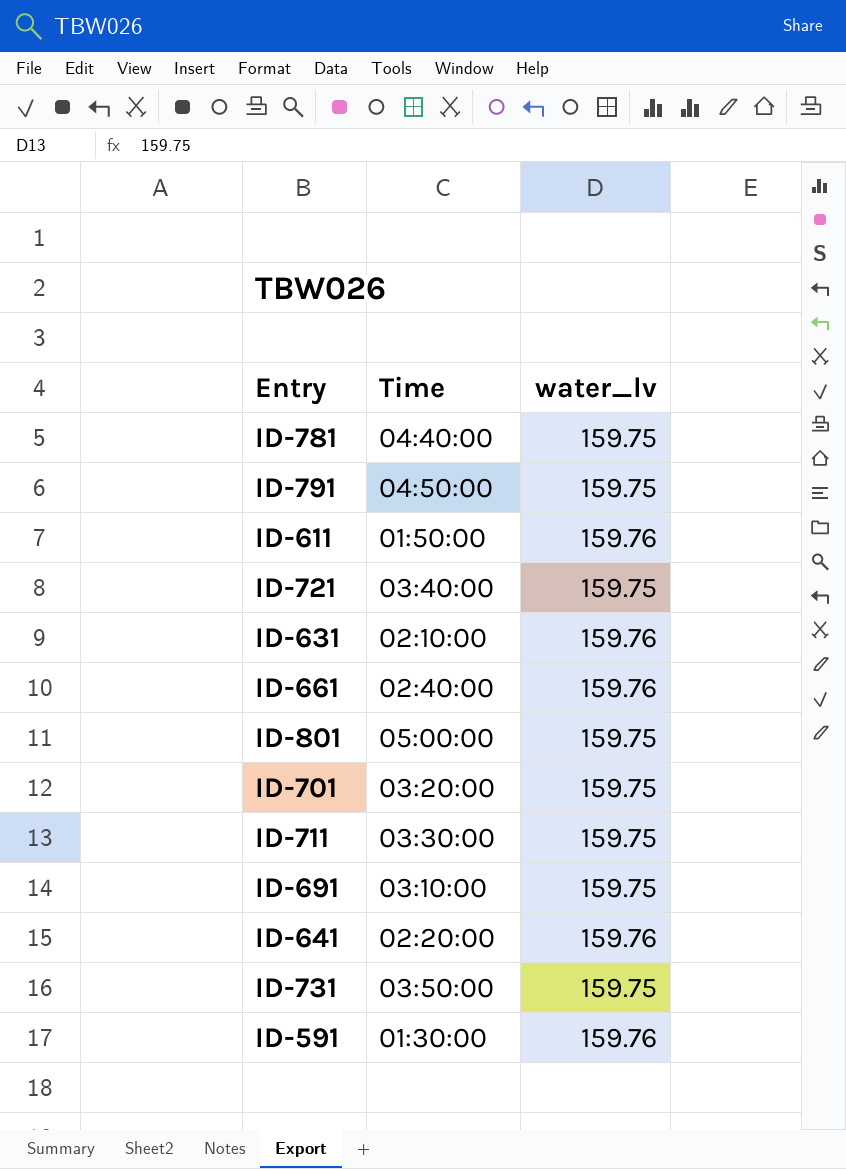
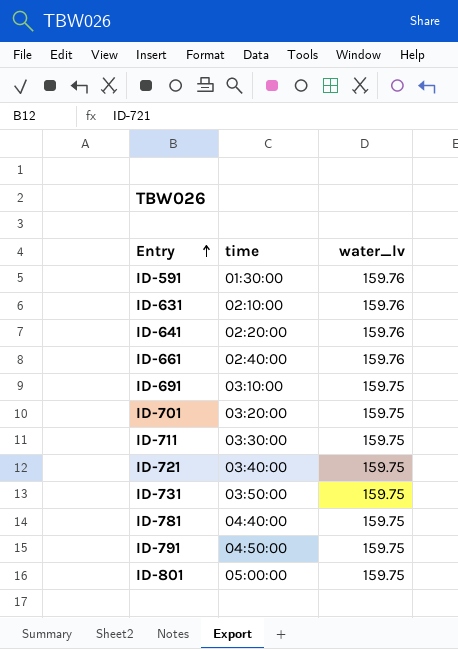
row order: none -> Entry ascending
column name: Time -> time
row ID-611: 01:50:00 | 159.76 -> none

